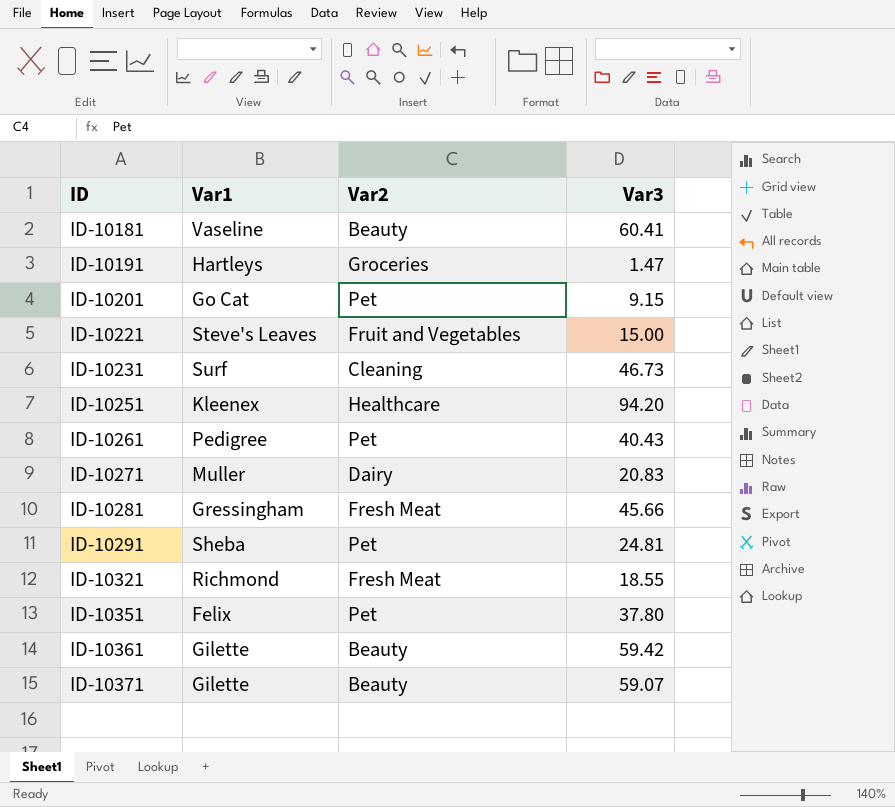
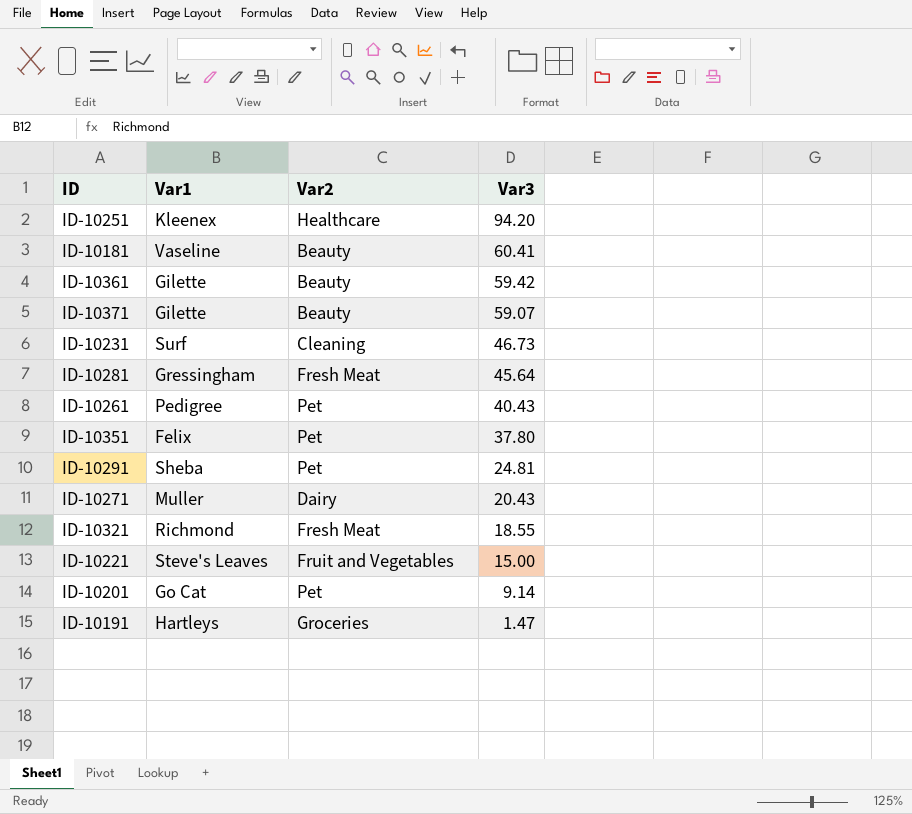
row order: ID ascending -> Var3 descending
ID-10281 | Var3: 45.66 -> 45.64
ID-10271 | Var3: 20.83 -> 20.43
ID-10201 | Var3: 9.15 -> 9.14

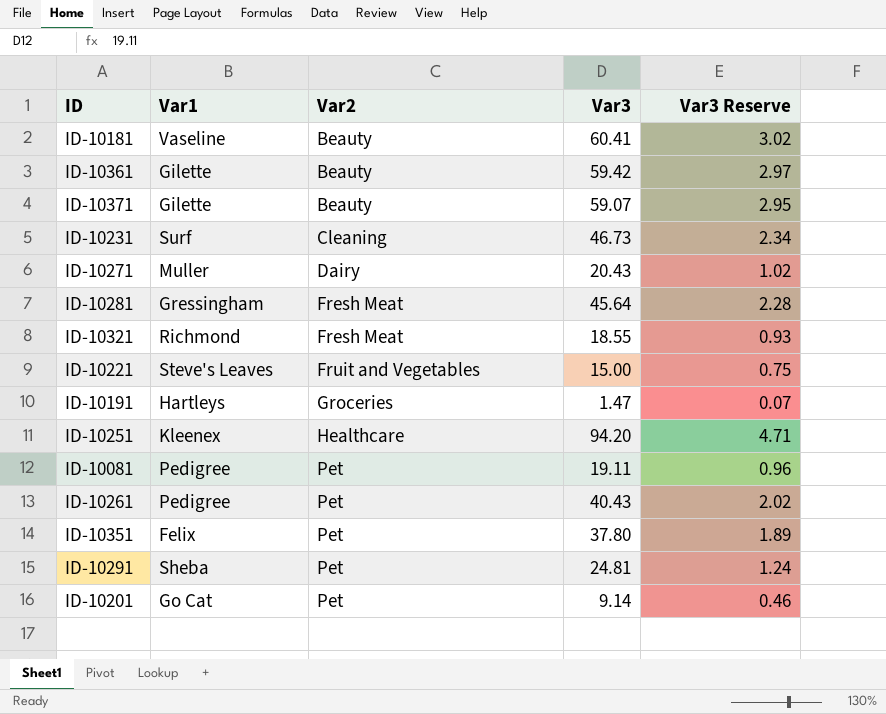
row order: Var3 descending -> Var2 ascending
column Var3 Reserve | formula: none -> [Var3] * 0.05
row ID-10081: none -> Pedigree | Pet | 19.11 | 0.96

